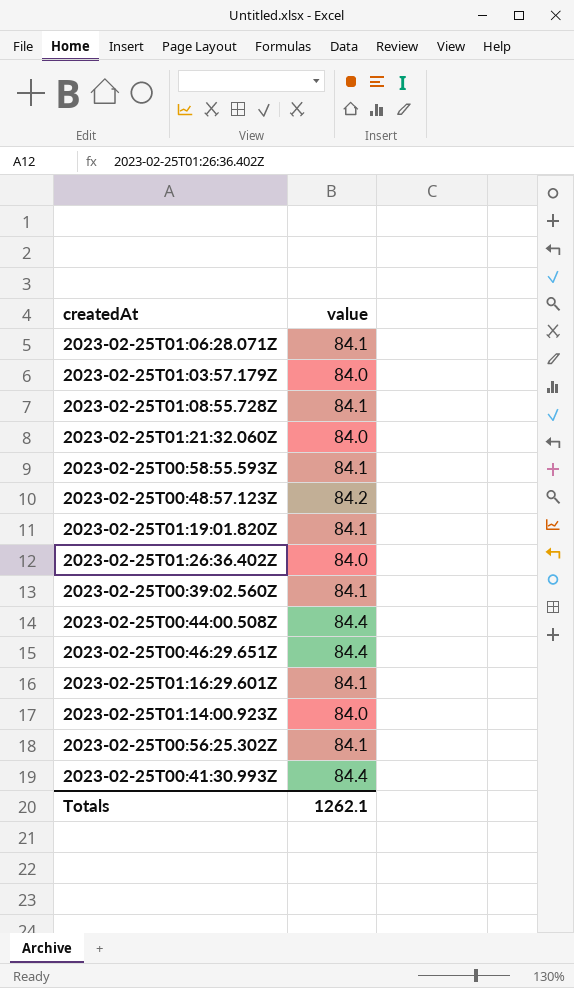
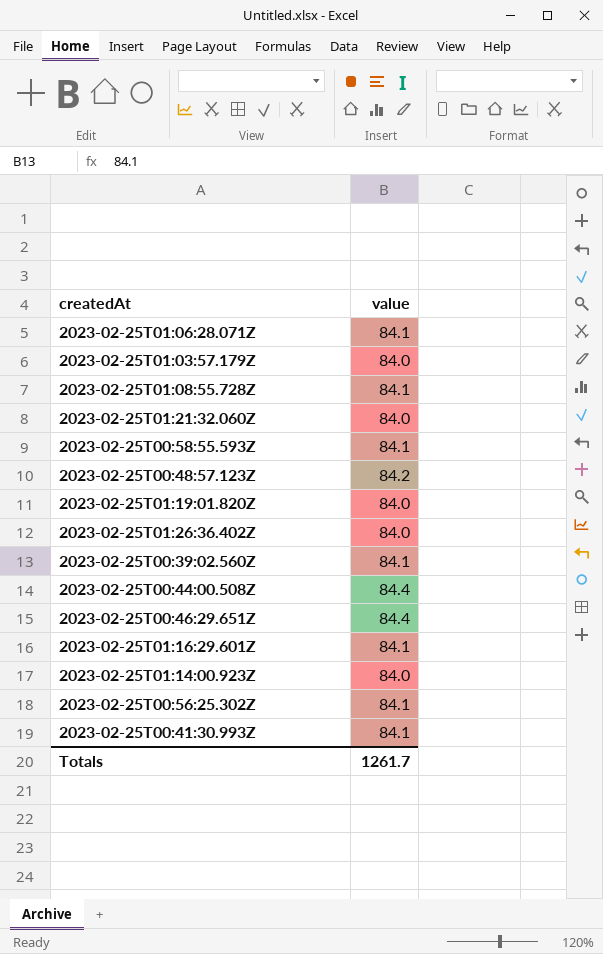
2023-02-25T01:19:01.820Z | value: 84.1 -> 84.0
2023-02-25T00:41:30.993Z | value: 84.4 -> 84.1
Totals | value: 1262.1 -> 1261.7

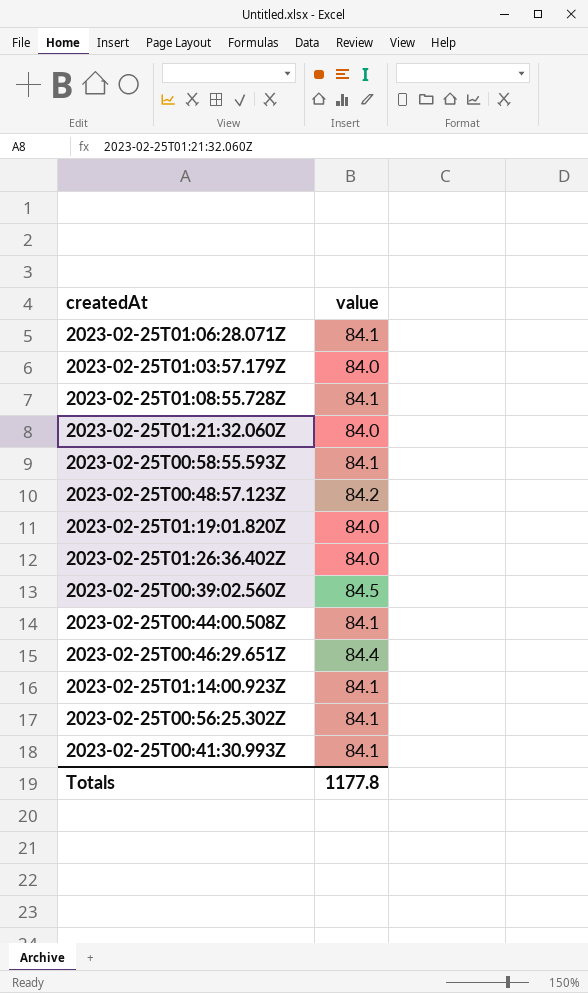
row 2023-02-25T01:16:29.601Z: 84.1 -> none
2023-02-25T00:39:02.560Z | value: 84.1 -> 84.5
2023-02-25T00:44:00.508Z | value: 84.4 -> 84.1
2023-02-25T01:14:00.923Z | value: 84.0 -> 84.1
Totals | value: 1261.7 -> 1177.8

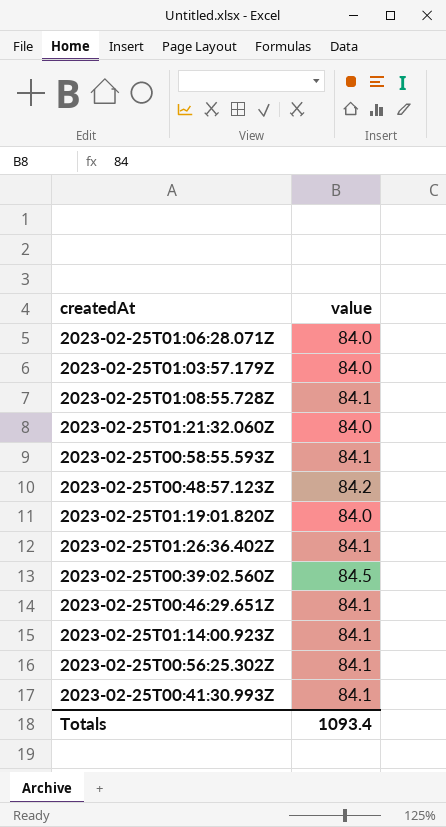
row 2023-02-25T00:44:00.508Z: 84.1 -> none
2023-02-25T01:06:28.071Z | value: 84.1 -> 84.0
2023-02-25T01:26:36.402Z | value: 84.0 -> 84.1
2023-02-25T00:46:29.651Z | value: 84.4 -> 84.1
Totals | value: 1177.8 -> 1093.4

